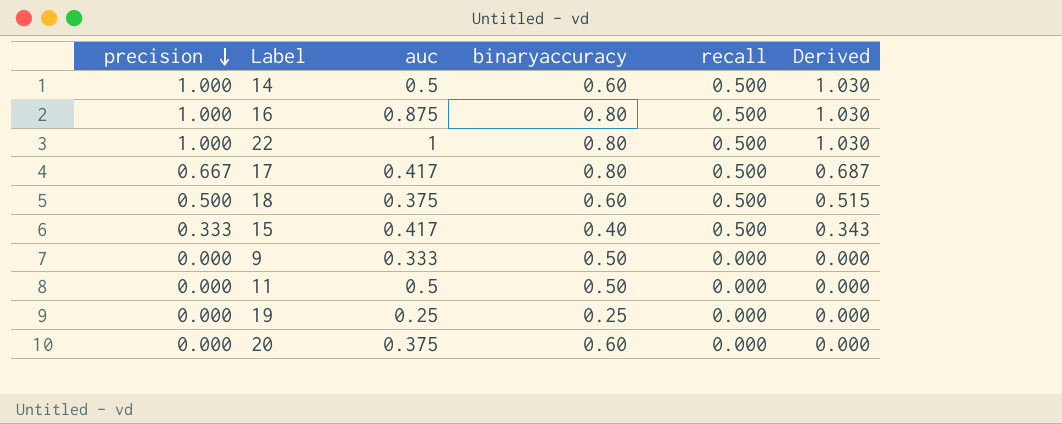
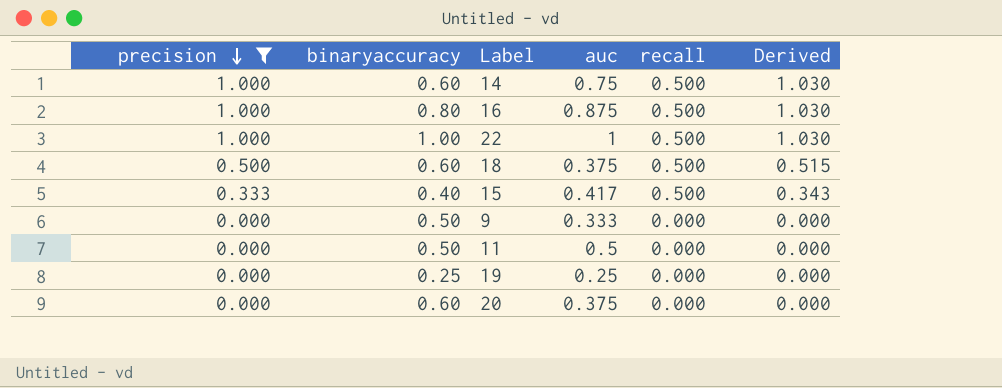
filter: none -> precision != 0.667
column binaryaccuracy | position: 4 -> 2
14 | auc: 0.5 -> 0.75
22 | binaryaccuracy: 0.80 -> 1.00

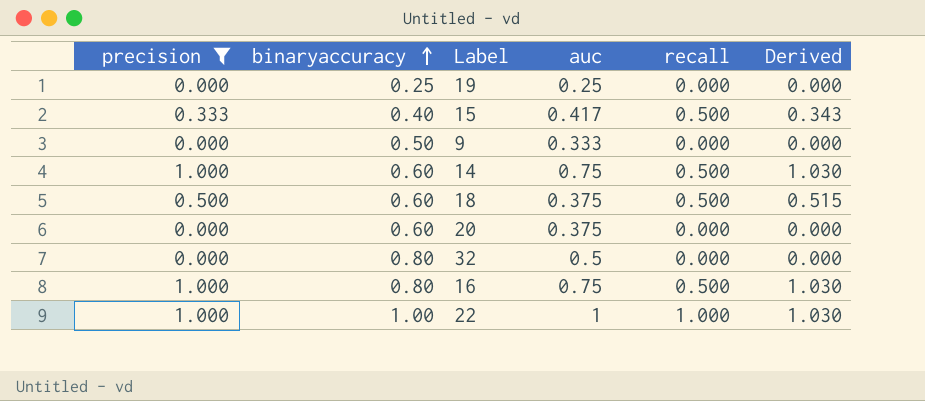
row order: precision descending -> binaryaccuracy ascending
row 11: 0.000 | 0.50 | 0.5 | 0.000 | 0.000 -> none
row 32: none -> 0.000 | 0.80 | 0.5 | 0.000 | 0.000
16 | auc: 0.875 -> 0.75
22 | recall: 0.500 -> 1.000

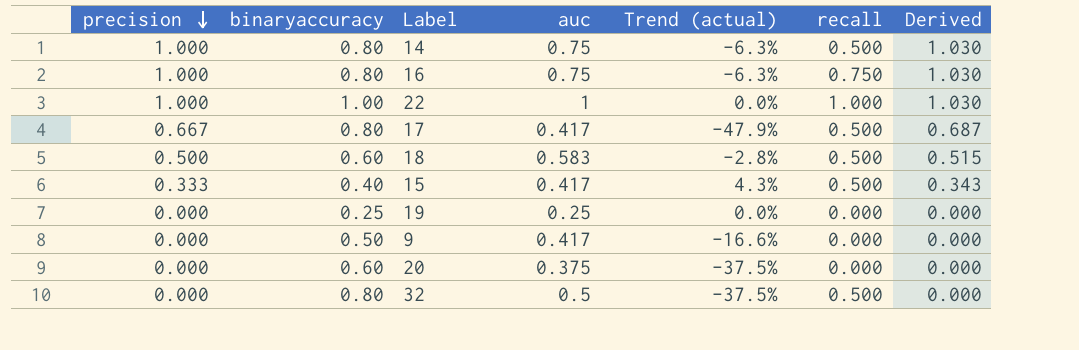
filter: precision != 0.667 -> none
row order: binaryaccuracy ascending -> precision descending
column Trend (actual) | formula: none -> ([auc] - [binaryaccuracy]) / [binaryaccuracy]
14 | binaryaccuracy: 0.60 -> 0.80
16 | recall: 0.500 -> 0.750
18 | auc: 0.375 -> 0.583
9 | auc: 0.333 -> 0.417
32 | recall: 0.000 -> 0.500

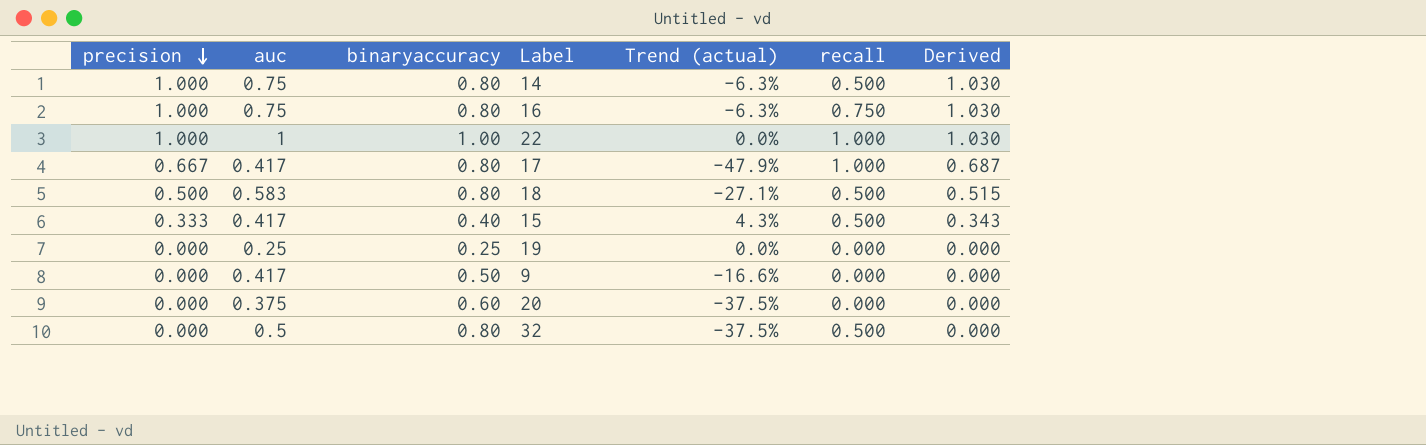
column auc | position: 4 -> 2
17 | recall: 0.500 -> 1.000
18 | binaryaccuracy: 0.60 -> 0.80
18 | Trend (actual): -2.8% -> -27.1%

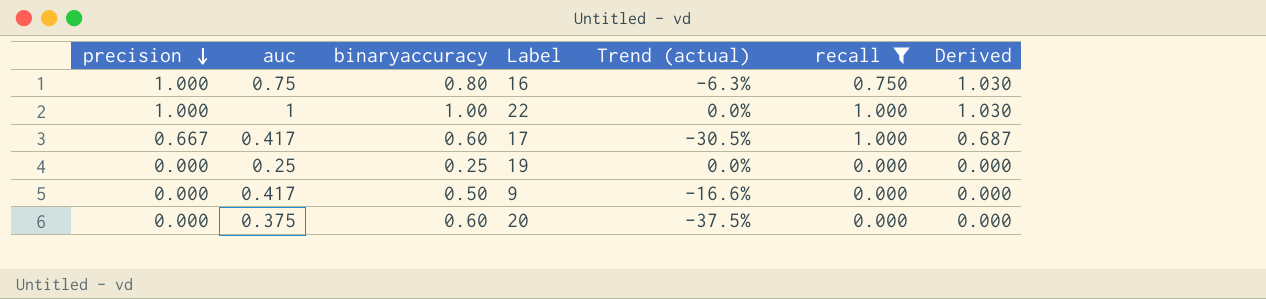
filter: none -> recall != 0.500
17 | binaryaccuracy: 0.80 -> 0.60
17 | Trend (actual): -47.9% -> -30.5%

